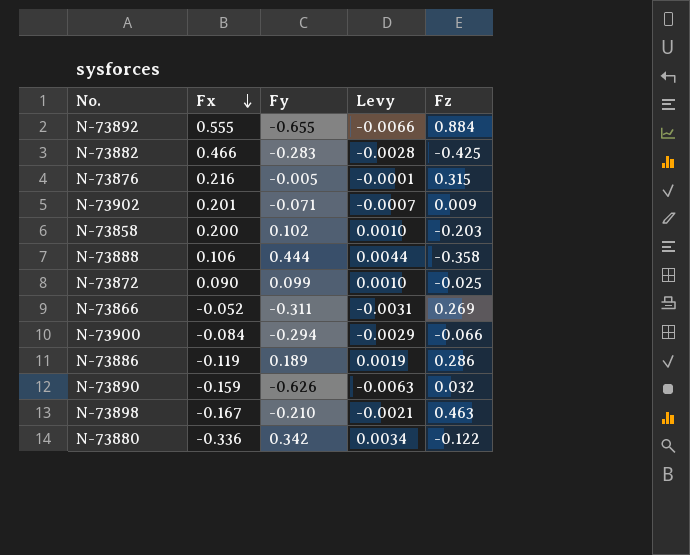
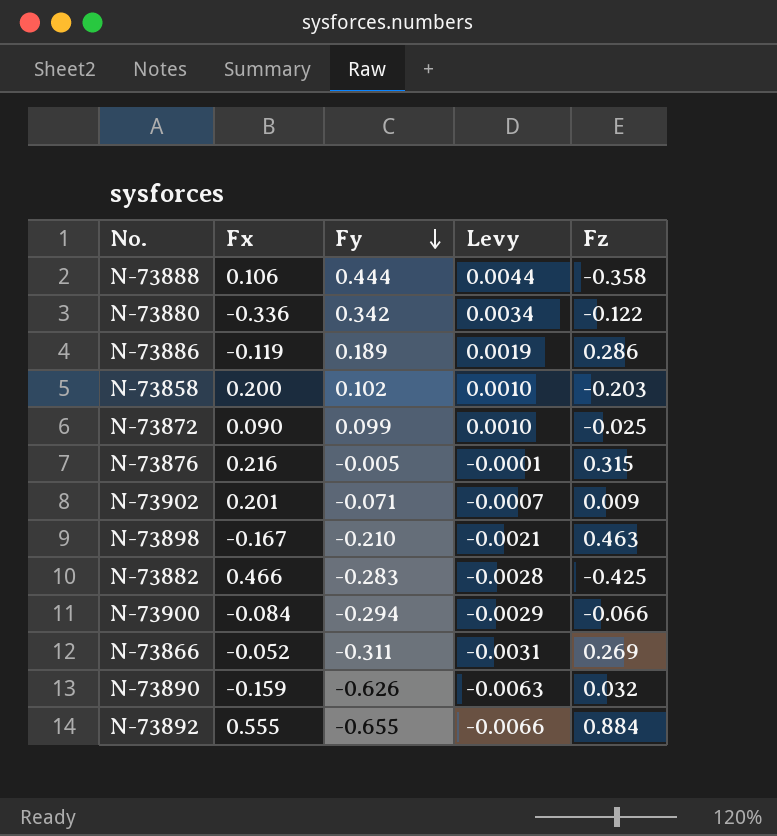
row order: Fx descending -> Fy descending

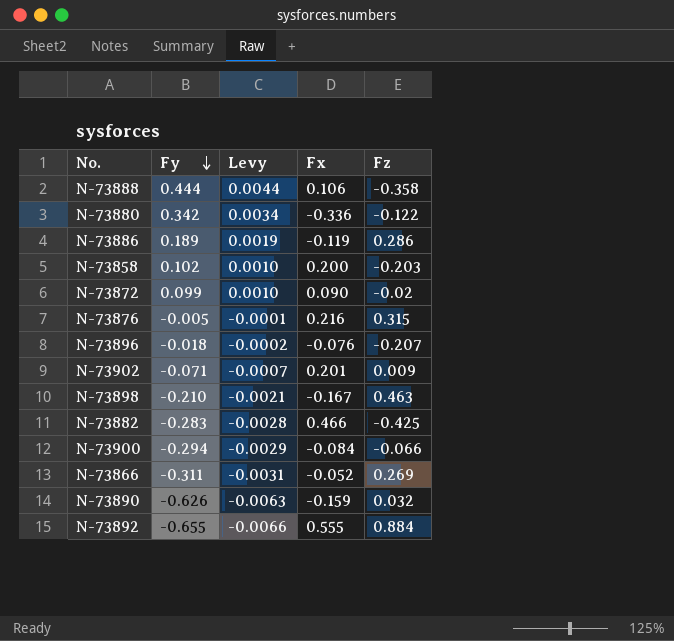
column Fx | position: 2 -> 4
N-73872 | Fz: -0.025 -> -0.02
row N-73896: none -> -0.018 | -0.0002 | -0.076 | -0.207

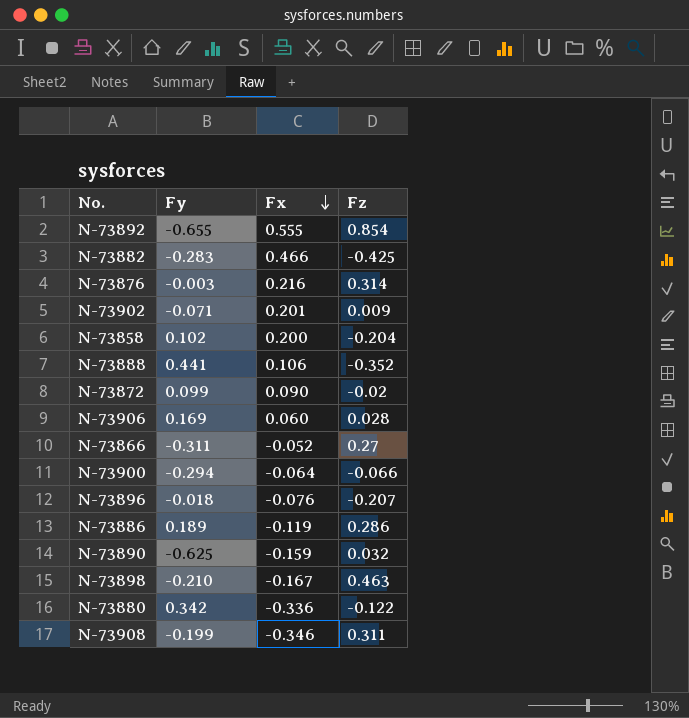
row order: Fy descending -> Fx descending
column Levy | formula: [Fy] * 0.01 -> none
N-73892 | Fz: 0.884 -> 0.854
N-73876 | Fy: -0.005 -> -0.003
N-73876 | Fz: 0.315 -> 0.314
N-73858 | Fz: -0.203 -> -0.204
N-73888 | Fy: 0.444 -> 0.441
N-73888 | Fz: -0.358 -> -0.352
row N-73906: none -> 0.169 | 0.060 | 0.028
N-73866 | Fz: 0.269 -> 0.27
N-73900 | Fx: -0.084 -> -0.064
N-73890 | Fy: -0.626 -> -0.625
row N-73908: none -> -0.199 | -0.346 | 0.311

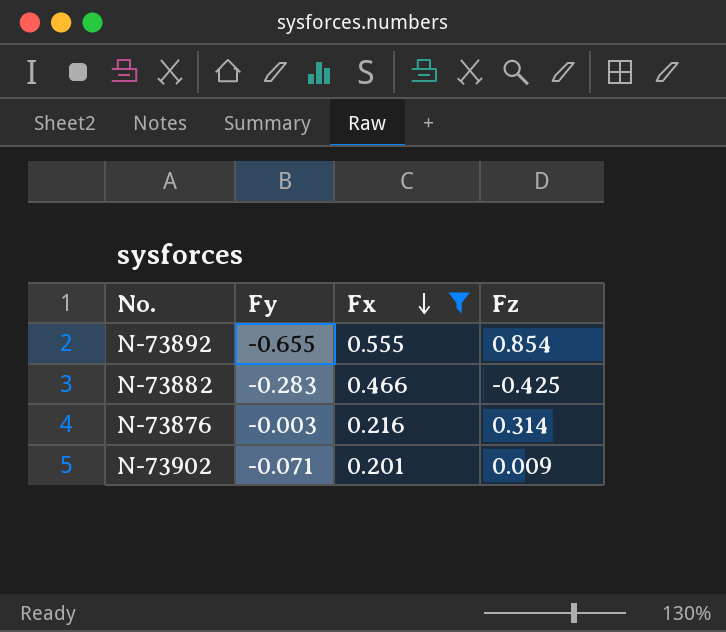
filter: none -> Fx >= 0.201

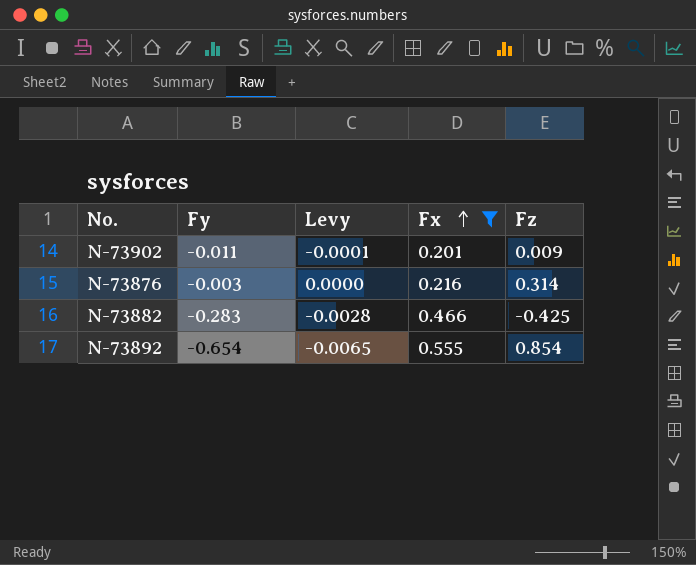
row order: Fx descending -> Fx ascending
column Levy | formula: none -> [Fy] * 0.01
N-73902 | Fy: -0.071 -> -0.011
N-73892 | Fy: -0.655 -> -0.654

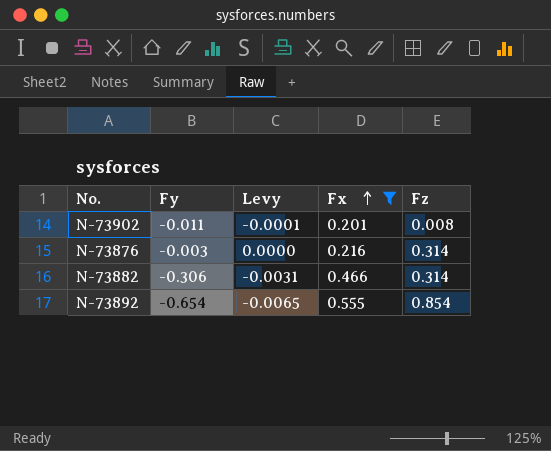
N-73902 | Fz: 0.009 -> 0.008
N-73882 | Fy: -0.283 -> -0.306
N-73882 | Levy: -0.0028 -> -0.0031
N-73882 | Fz: -0.425 -> 0.314

